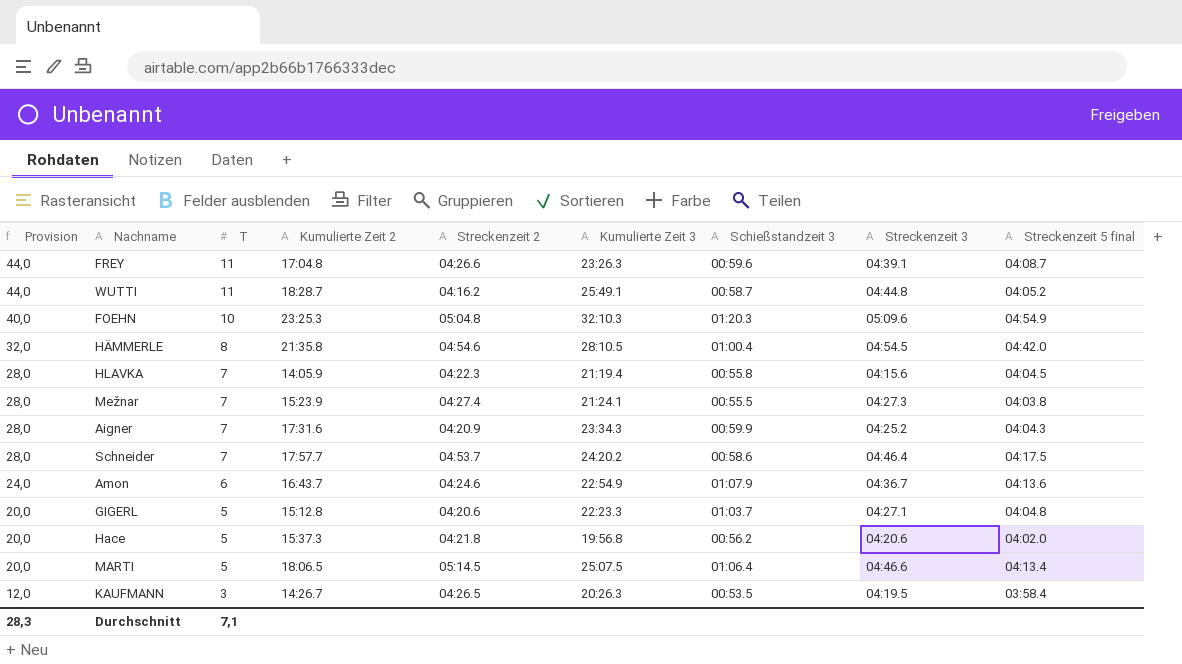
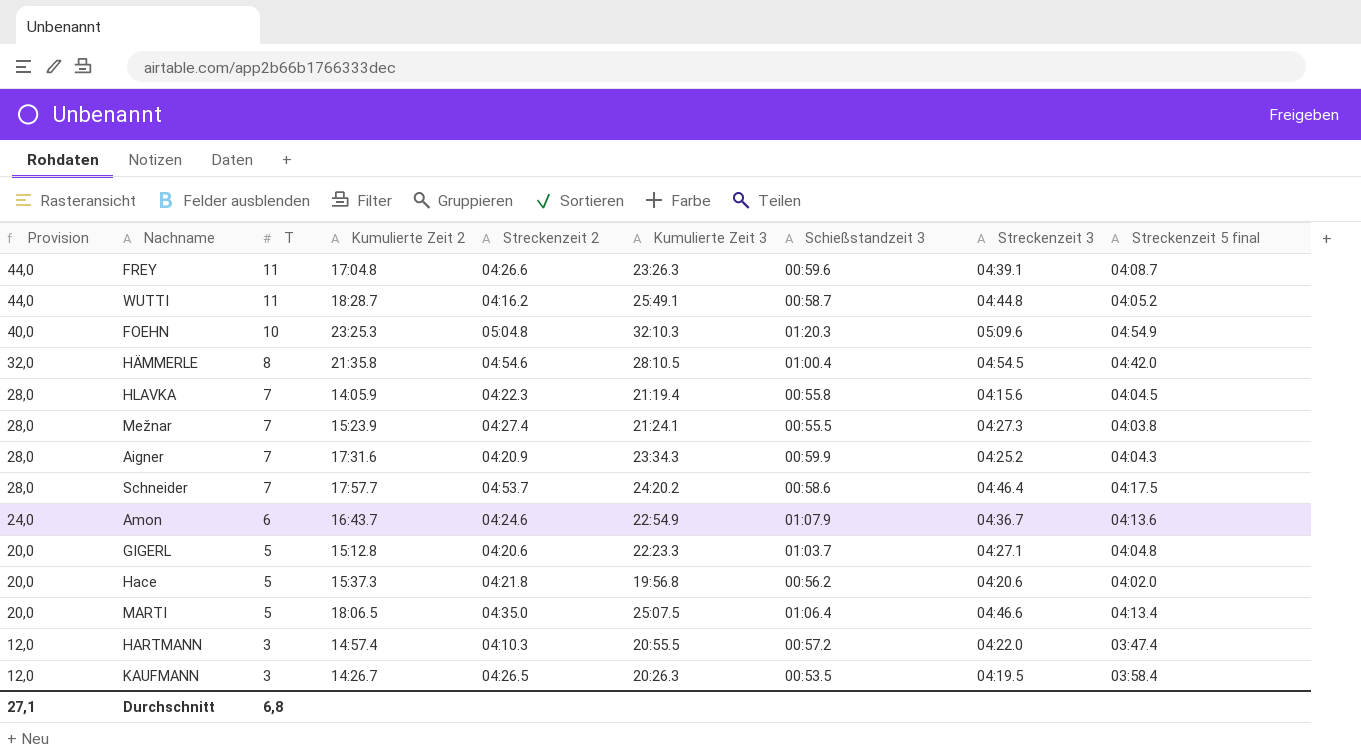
MARTI | Streckenzeit 2: 05:14.5 -> 04:35.0
row HARTMANN: none -> 12,0 | 3 | 14:57.4 | 04:10.3 | 20:55.5 | 00:57.2 | 04:22.0 | 03:47.4
Durchschnitt | Provision: 28,3 -> 27,1
Durchschnitt | T: 7,1 -> 6,8

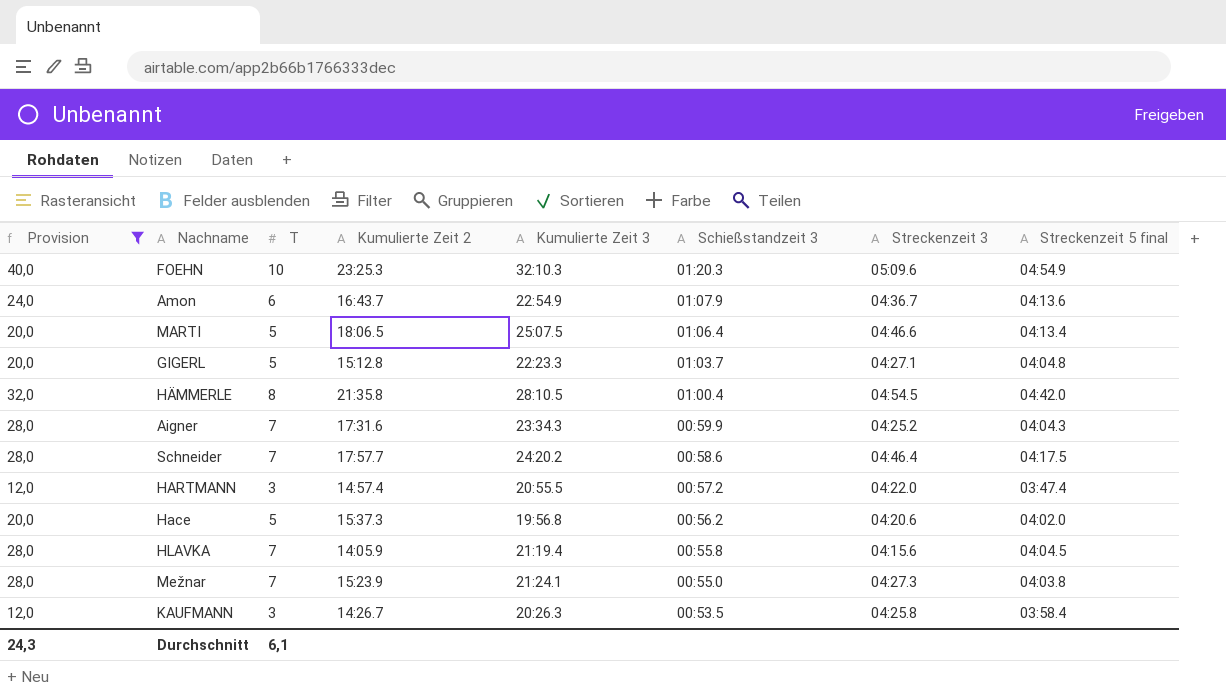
filter: none -> Provision != 44,0
row order: Provision descending -> Schießstandzeit 3 descending
column Streckenzeit 2 | position: 5 -> none
Mežnar | Schießstandzeit 3: 00:55.5 -> 00:55.0
KAUFMANN | Streckenzeit 3: 04:19.5 -> 04:25.8
Durchschnitt | Provision: 27,1 -> 24,3
Durchschnitt | T: 6,8 -> 6,1

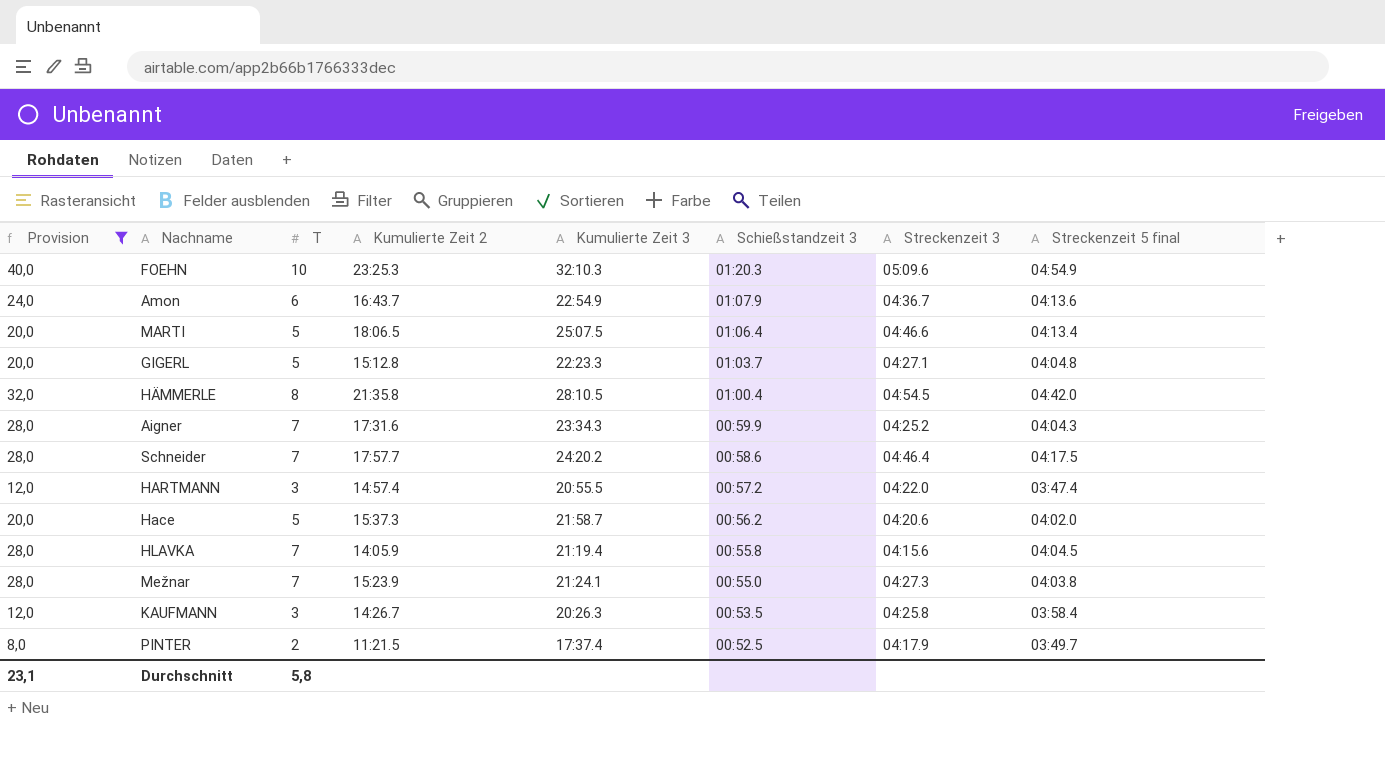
Hace | Kumulierte Zeit 3: 19:56.8 -> 21:58.7
row PINTER: none -> 8,0 | 2 | 11:21.5 | 17:37.4 | 00:52.5 | 04:17.9 | 03:49.7
Durchschnitt | Provision: 24,3 -> 23,1
Durchschnitt | T: 6,1 -> 5,8

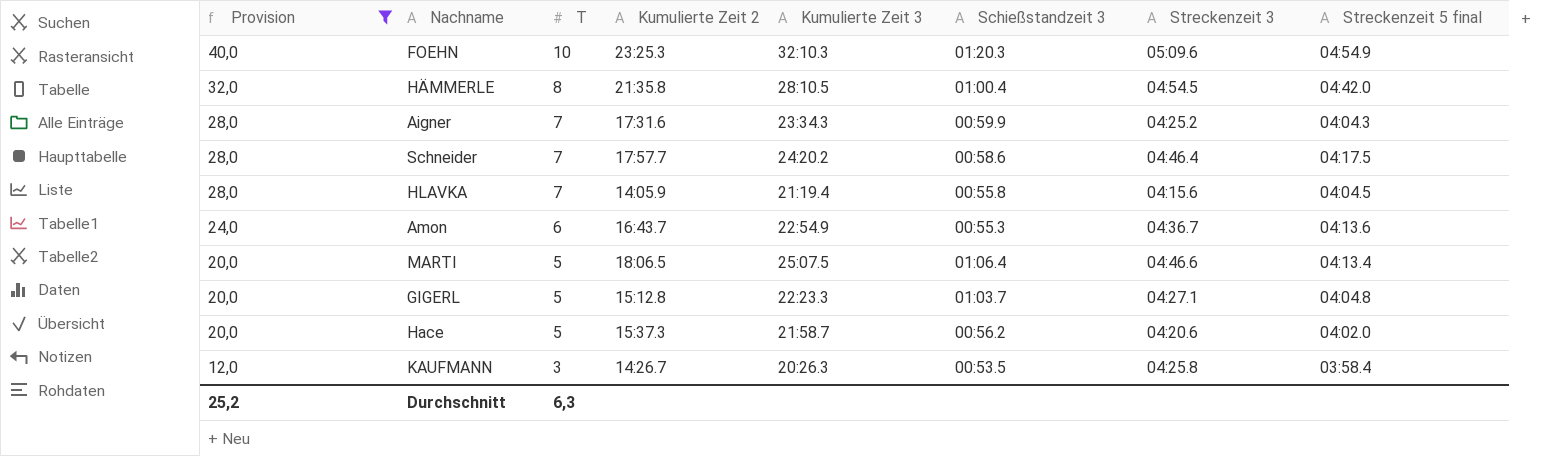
row order: Schießstandzeit 3 descending -> Provision descending
row HARTMANN: 12,0 | 3 | 14:57.4 | 20:55.5 | 00:57.2 | 04:22.0 | 03:47.4 -> none
row Mežnar: 28,0 | 7 | 15:23.9 | 21:24.1 | 00:55.0 | 04:27.3 | 04:03.8 -> none
row PINTER: 8,0 | 2 | 11:21.5 | 17:37.4 | 00:52.5 | 04:17.9 | 03:49.7 -> none
Amon | Schießstandzeit 3: 01:07.9 -> 00:55.3
Durchschnitt | Provision: 23,1 -> 25,2
Durchschnitt | T: 5,8 -> 6,3

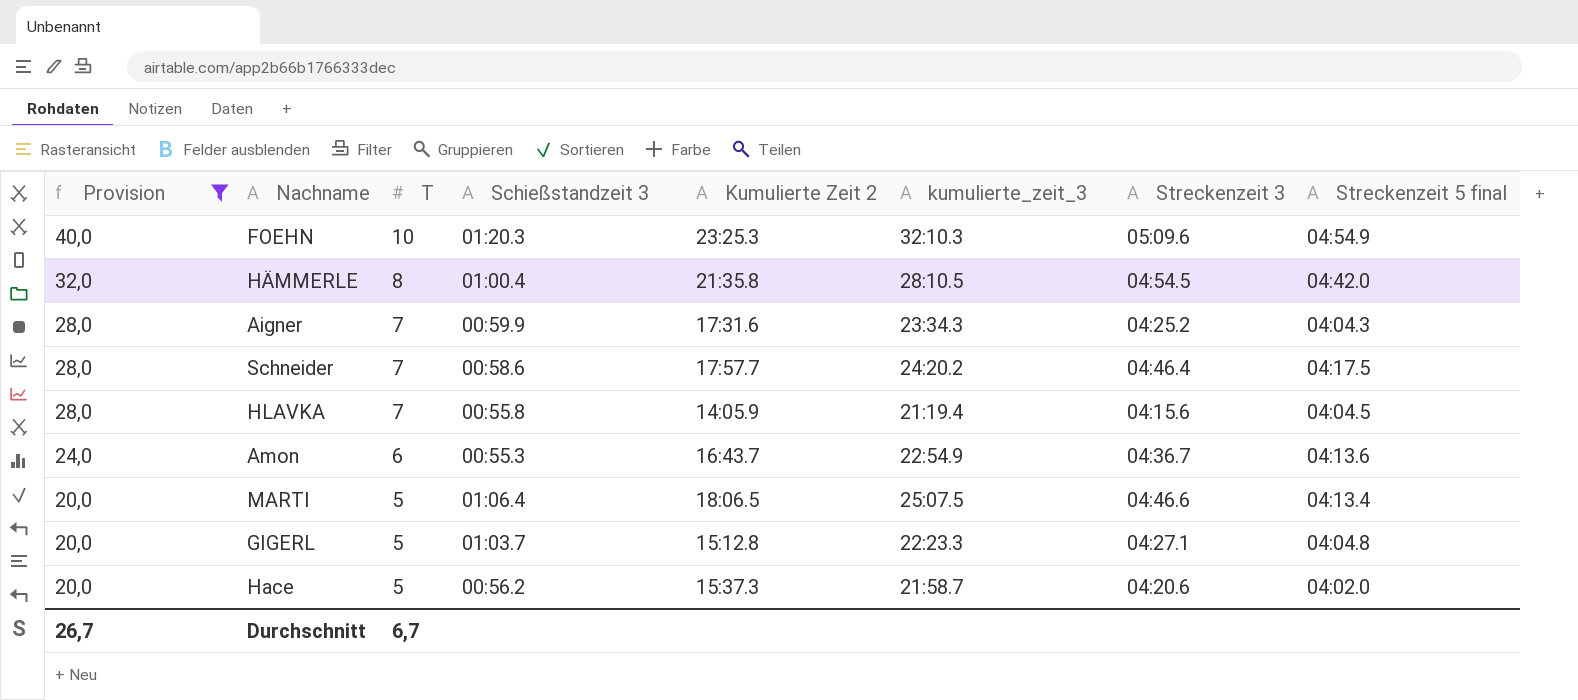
column Schießstandzeit 3 | position: 6 -> 4
column name: Kumulierte Zeit 3 -> kumulierte_zeit_3
row KAUFMANN: 12,0 | 3 | 14:26.7 | 20:26.3 | 00:53.5 | 04:25.8 | 03:58.4 -> none
Durchschnitt | Provision: 25,2 -> 26,7
Durchschnitt | T: 6,3 -> 6,7

